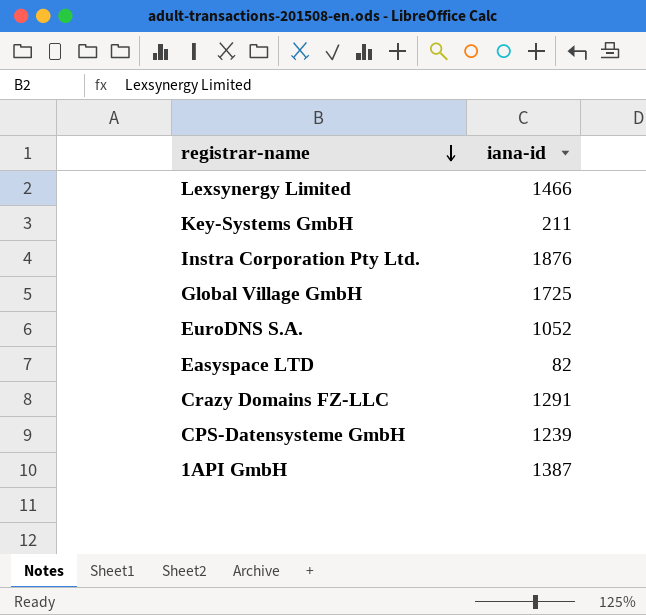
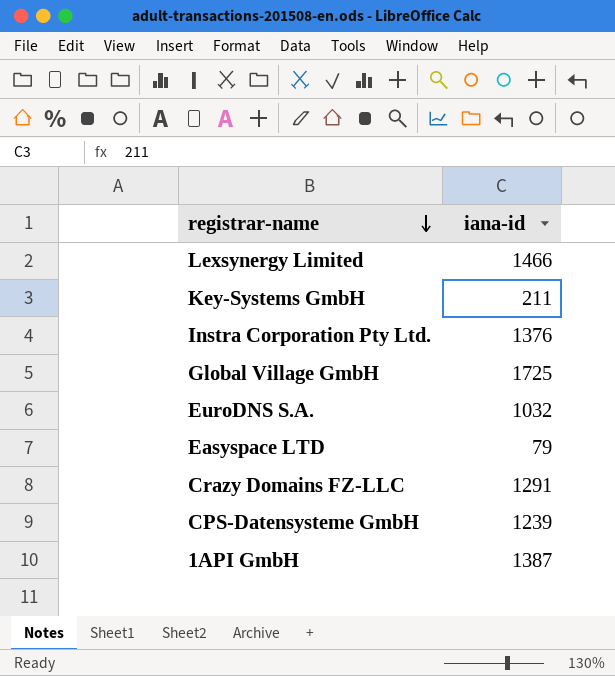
Instra Corporation Pty Ltd. | iana-id: 1876 -> 1376
EuroDNS S.A. | iana-id: 1052 -> 1032
Easyspace LTD | iana-id: 82 -> 79

